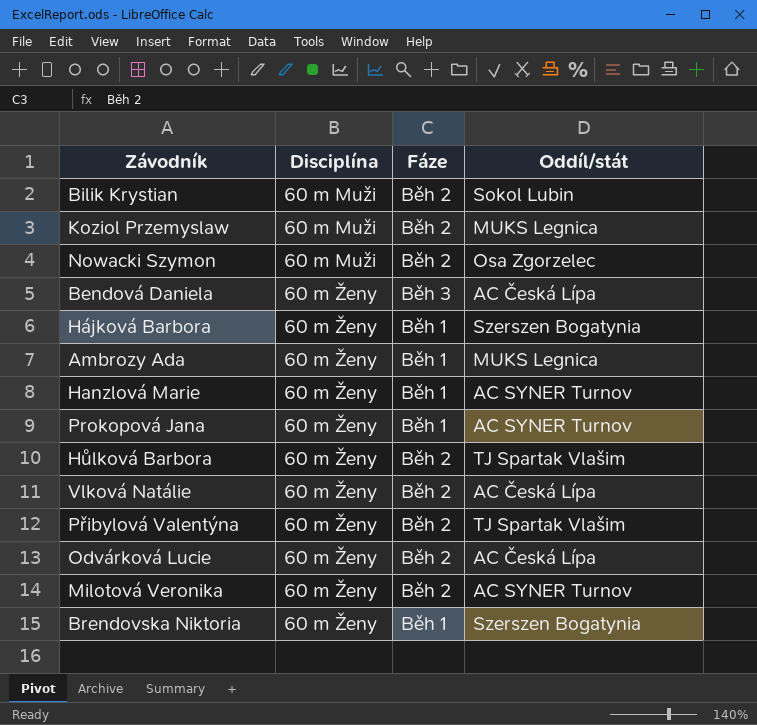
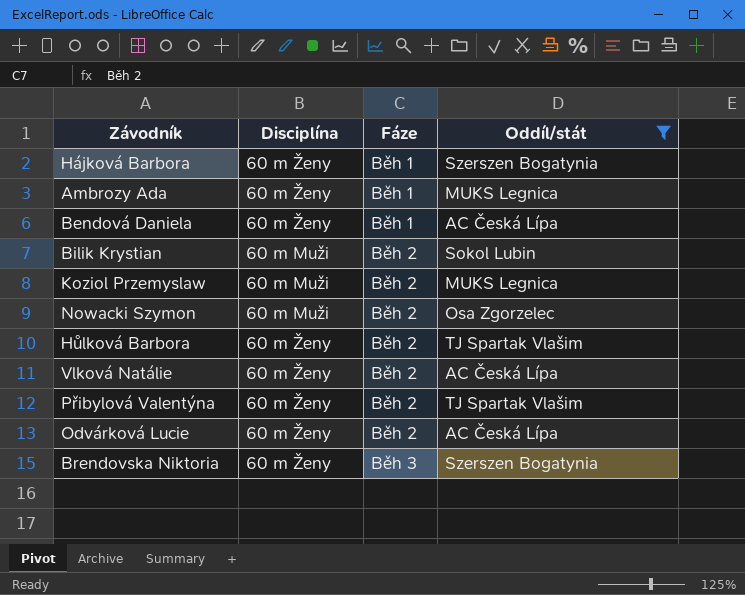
filter: none -> Oddíl/stát != AC SYNER Turnov
row order: Disciplína ascending -> Fáze ascending
Bendová Daniela | Fáze: Běh 3 -> Běh 1
Brendovska Niktoria | Fáze: Běh 1 -> Běh 3

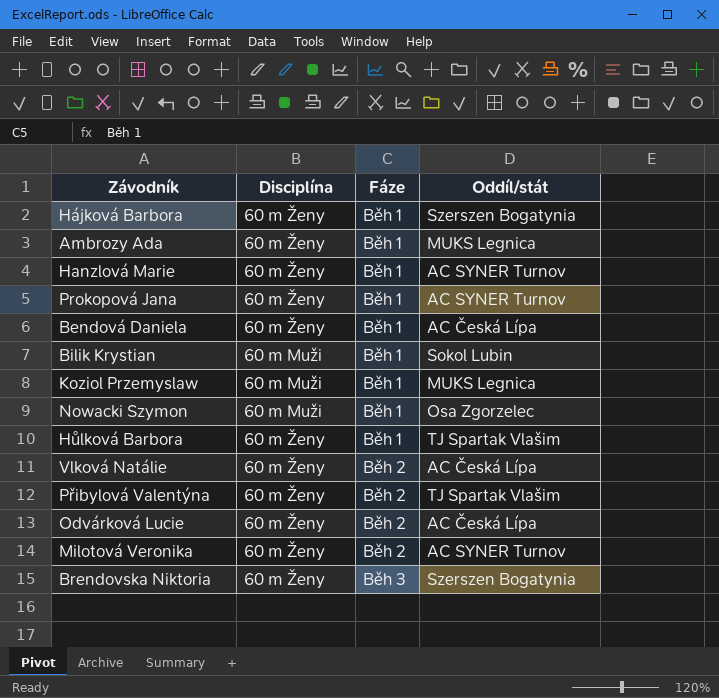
filter: Oddíl/stát != AC SYNER Turnov -> none
Bilik Krystian | Fáze: Běh 2 -> Běh 1
Koziol Przemyslaw | Fáze: Běh 2 -> Běh 1
Nowacki Szymon | Fáze: Běh 2 -> Běh 1
Hůlková Barbora | Fáze: Běh 2 -> Běh 1

